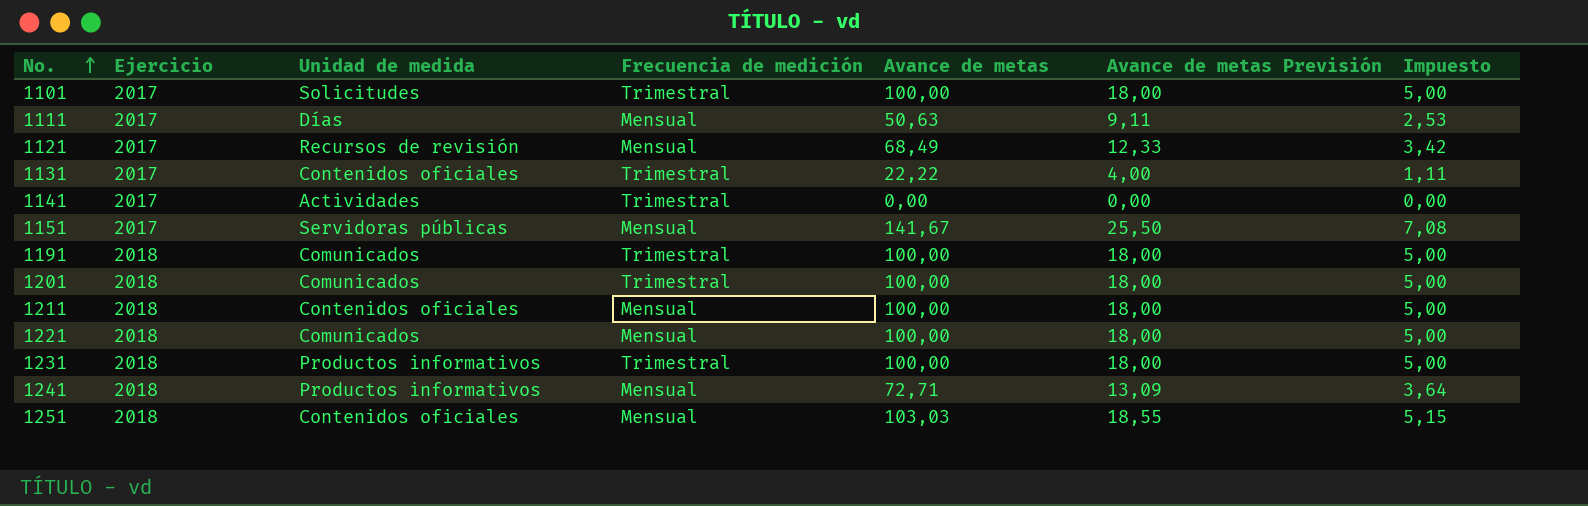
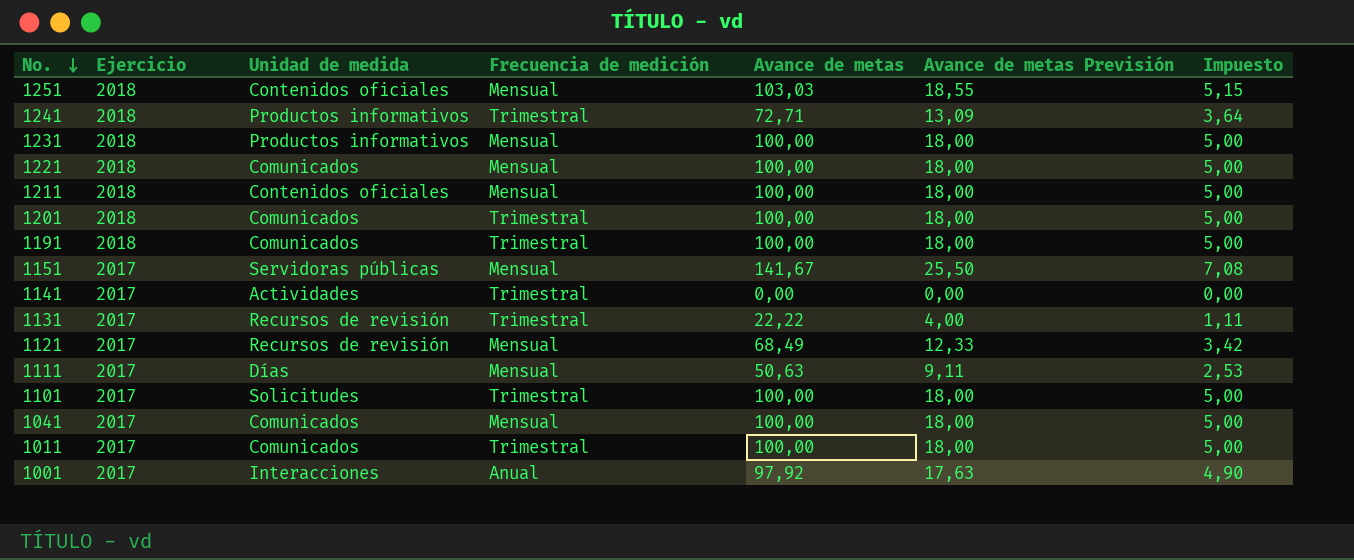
row order: No. ascending -> No. descending
1241 | Frecuencia de medición: Mensual -> Trimestral
1231 | Frecuencia de medición: Trimestral -> Mensual
1131 | Unidad de medida: Contenidos oficiales -> Recursos de revisión
row 1041: none -> 2017 | Comunicados | Mensual | 100,00 | 18,00 | 5,00
row 1011: none -> 2017 | Comunicados | Trimestral | 100,00 | 18,00 | 5,00
row 1001: none -> 2017 | Interacciones | Anual | 97,92 | 17,63 | 4,90

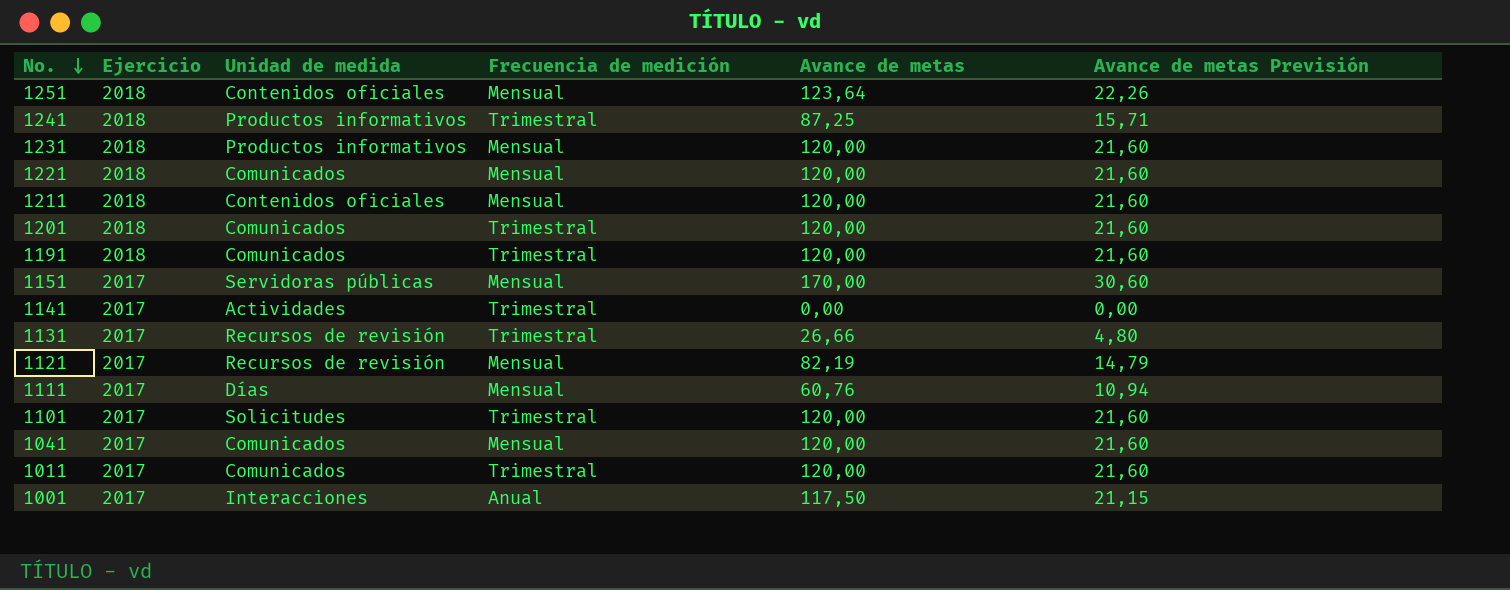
column Impuesto | formula: [Avance de metas] * 0,05 -> none
1251 | Avance de metas: 103,03 -> 123,64
1251 | Avance de metas Previsión: 18,55 -> 22,26
1241 | Avance de metas: 72,71 -> 87,25
1241 | Avance de metas Previsión: 13,09 -> 15,71
1231 | Avance de metas: 100,00 -> 120,00
1231 | Avance de metas Previsión: 18,00 -> 21,60
1221 | Avance de metas: 100,00 -> 120,00
1221 | Avance de metas Previsión: 18,00 -> 21,60
1211 | Avance de metas: 100,00 -> 120,00
1211 | Avance de metas Previsión: 18,00 -> 21,60
1201 | Avance de metas: 100,00 -> 120,00
1201 | Avance de metas Previsión: 18,00 -> 21,60
1191 | Avance de metas: 100,00 -> 120,00
1191 | Avance de metas Previsión: 18,00 -> 21,60
1151 | Avance de metas: 141,67 -> 170,00
1151 | Avance de metas Previsión: 25,50 -> 30,60
1131 | Avance de metas: 22,22 -> 26,66
1131 | Avance de metas Previsión: 4,00 -> 4,80
1121 | Avance de metas: 68,49 -> 82,19
1121 | Avance de metas Previsión: 12,33 -> 14,79
1111 | Avance de metas: 50,63 -> 60,76
1111 | Avance de metas Previsión: 9,11 -> 10,94
1101 | Avance de metas: 100,00 -> 120,00
1101 | Avance de metas Previsión: 18,00 -> 21,60
1041 | Avance de metas: 100,00 -> 120,00
1041 | Avance de metas Previsión: 18,00 -> 21,60
1011 | Avance de metas: 100,00 -> 120,00
1011 | Avance de metas Previsión: 18,00 -> 21,60
1001 | Avance de metas: 97,92 -> 117,50
1001 | Avance de metas Previsión: 17,63 -> 21,15

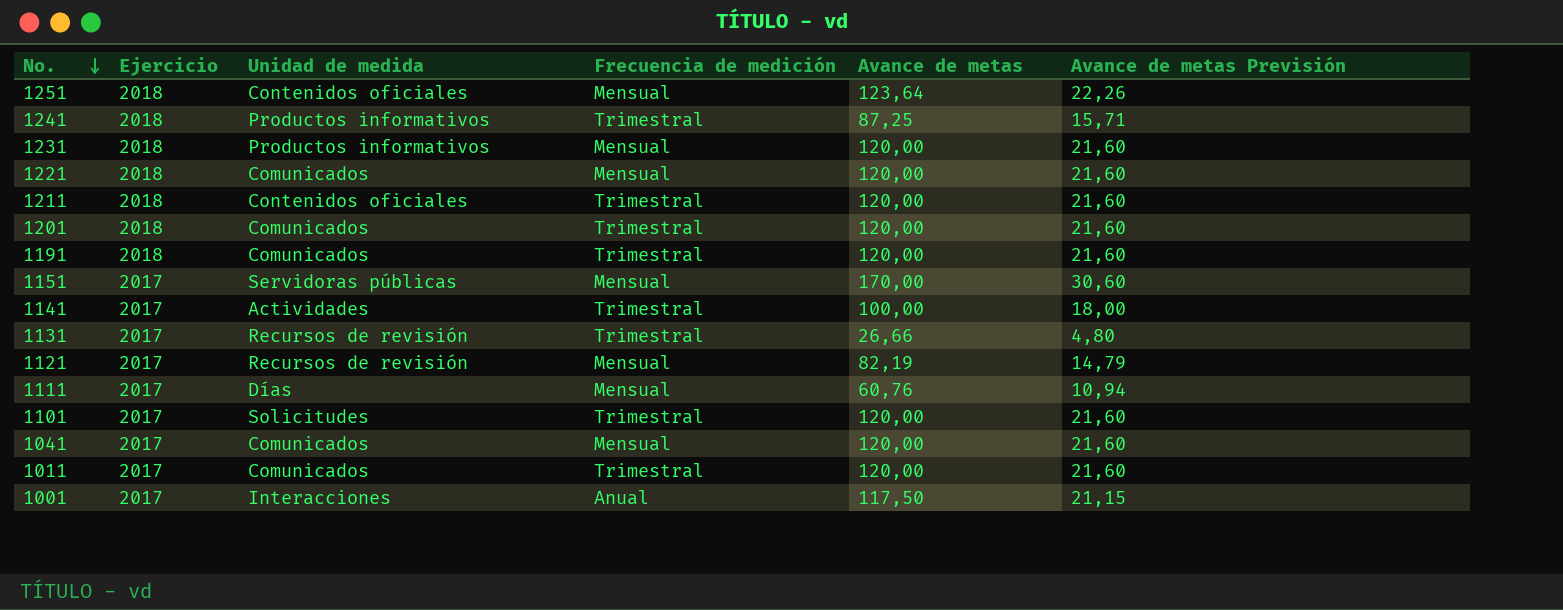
1211 | Frecuencia de medición: Mensual -> Trimestral
1141 | Avance de metas: 0,00 -> 100,00
1141 | Avance de metas Previsión: 0,00 -> 18,00

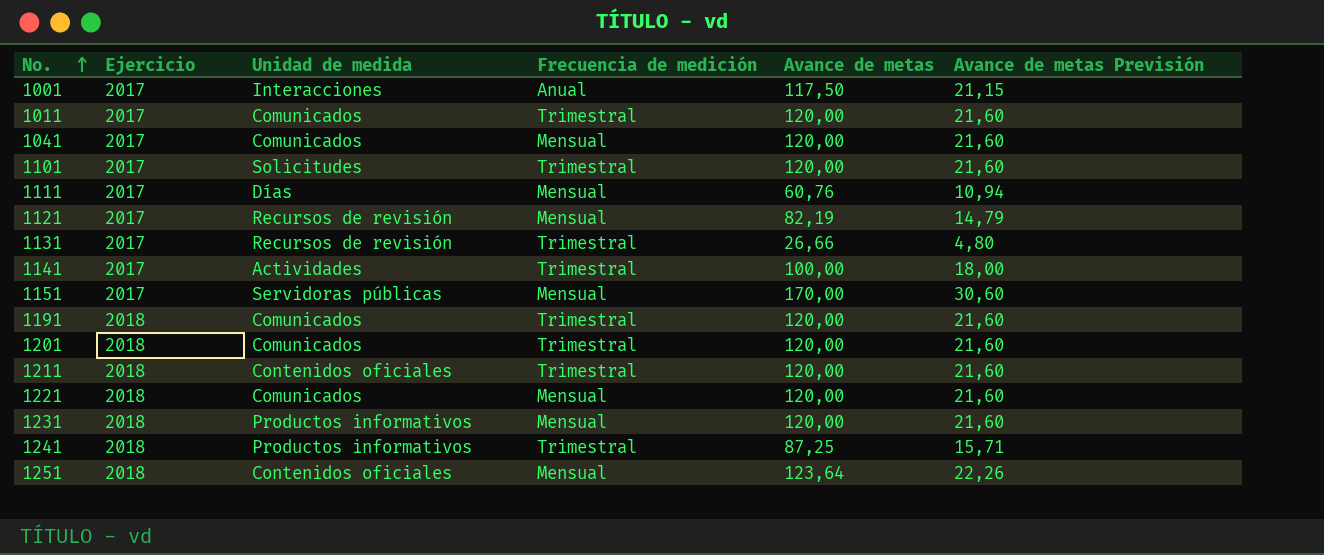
row order: No. descending -> No. ascending

